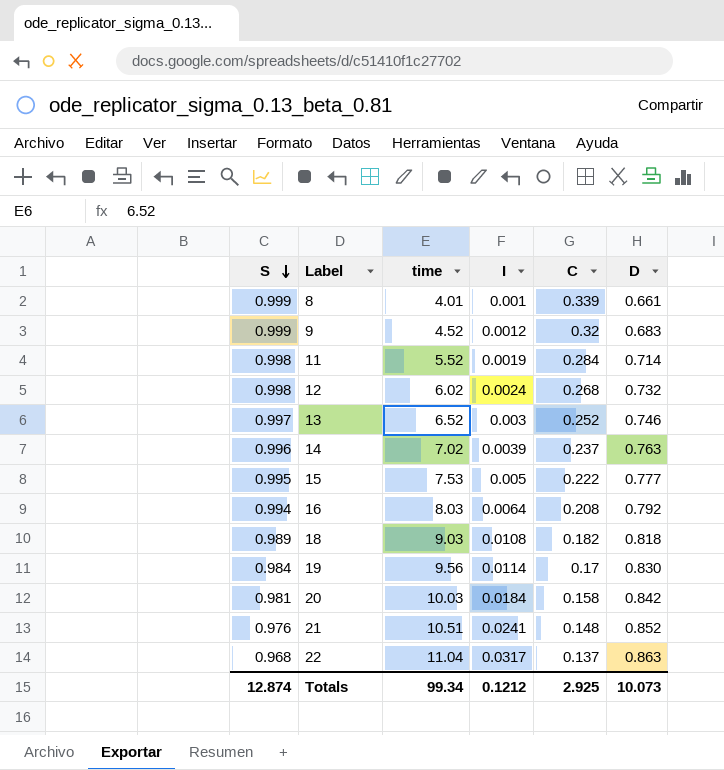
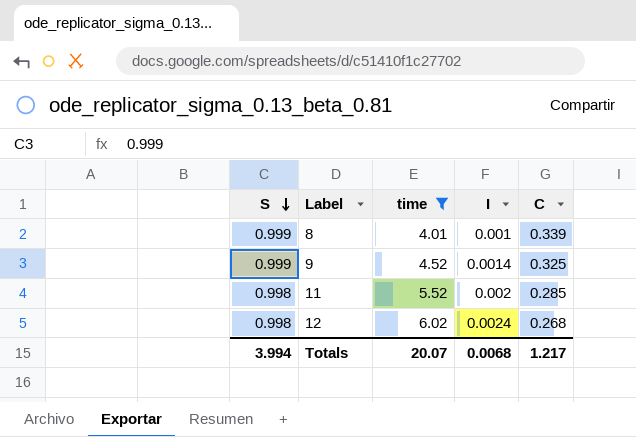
filter: none -> time <= 6.02
column D | position: 6 -> none
9 | I: 0.0012 -> 0.0014
9 | C: 0.32 -> 0.325
11 | I: 0.0019 -> 0.002
11 | C: 0.284 -> 0.285
Totals | S: 12.874 -> 3.994
Totals | time: 99.34 -> 20.07
Totals | I: 0.1212 -> 0.0068
Totals | C: 2.925 -> 1.217

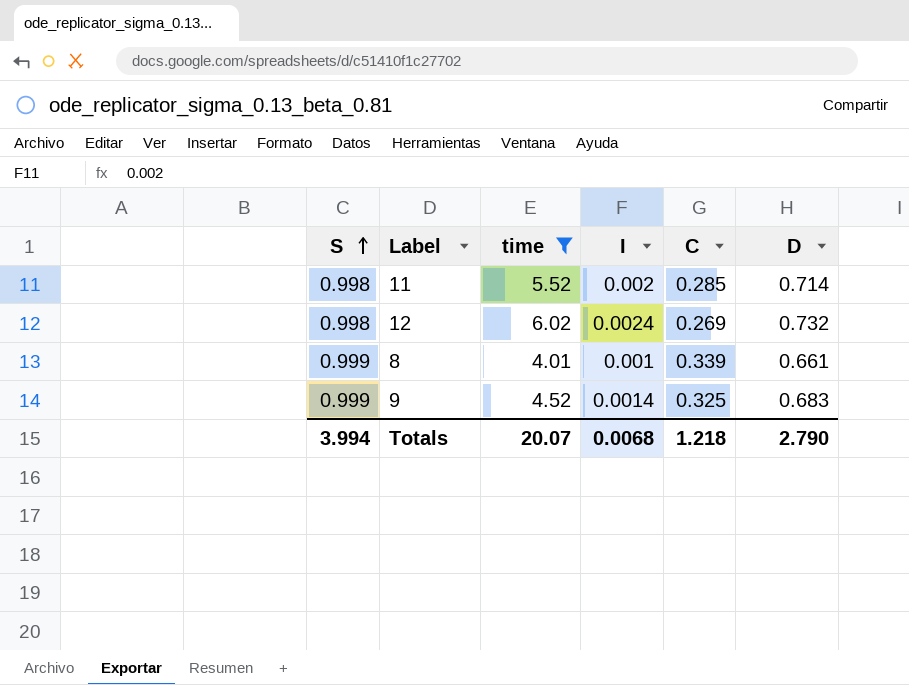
row order: S descending -> S ascending
column D | position: none -> 6
12 | C: 0.268 -> 0.269
Totals | C: 1.217 -> 1.218

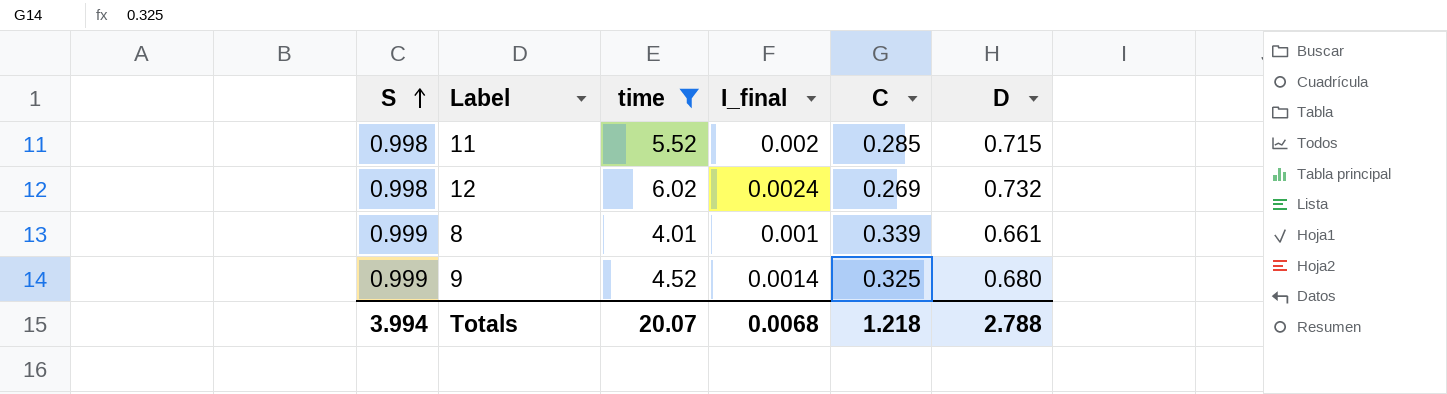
column name: I -> I_final
11 | D: 0.714 -> 0.715
9 | D: 0.683 -> 0.680
Totals | D: 2.790 -> 2.788

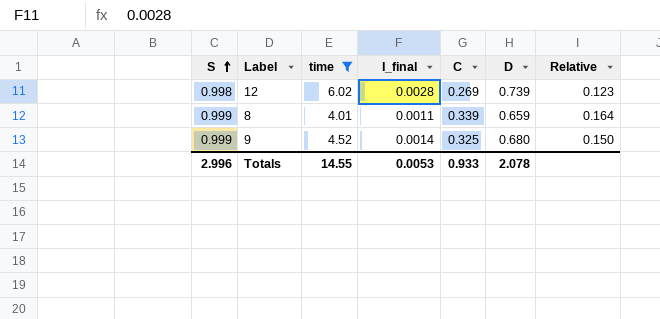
column Relative | formula: none -> [D] / [time]
row 11: 0.998 | 5.52 | 0.002 | 0.285 | 0.715 -> none
12 | I_final: 0.0024 -> 0.0028
12 | D: 0.732 -> 0.739
8 | I_final: 0.001 -> 0.0011
8 | D: 0.661 -> 0.659
Totals | S: 3.994 -> 2.996
Totals | time: 20.07 -> 14.55
Totals | I_final: 0.0068 -> 0.0053
Totals | C: 1.218 -> 0.933
Totals | D: 2.788 -> 2.078

